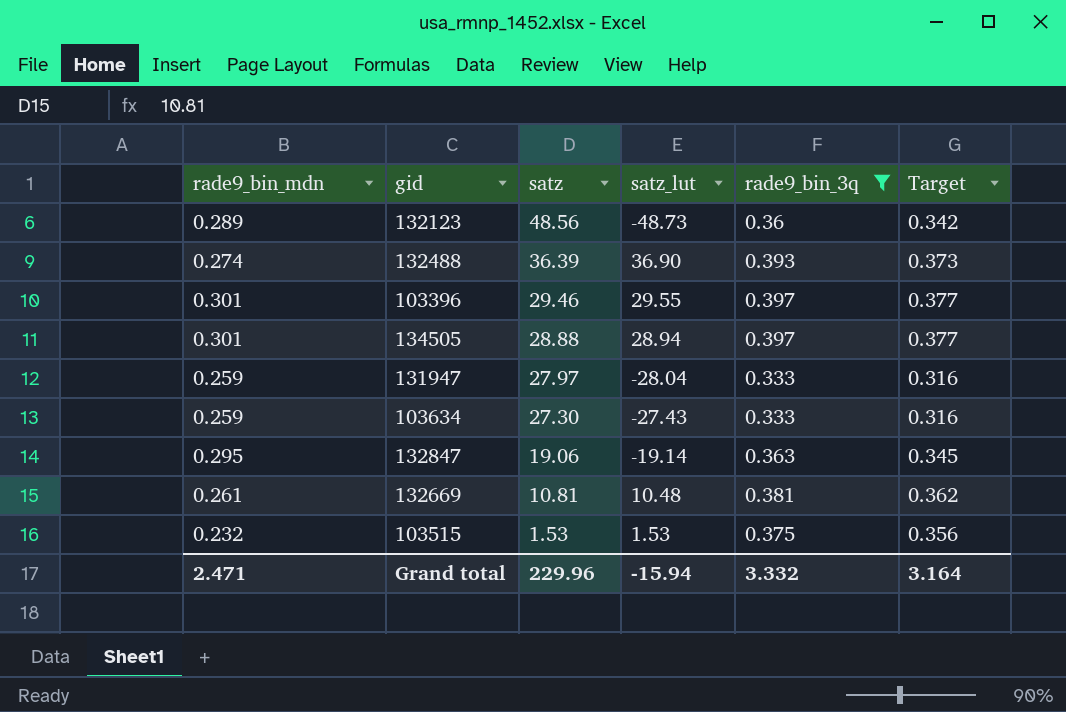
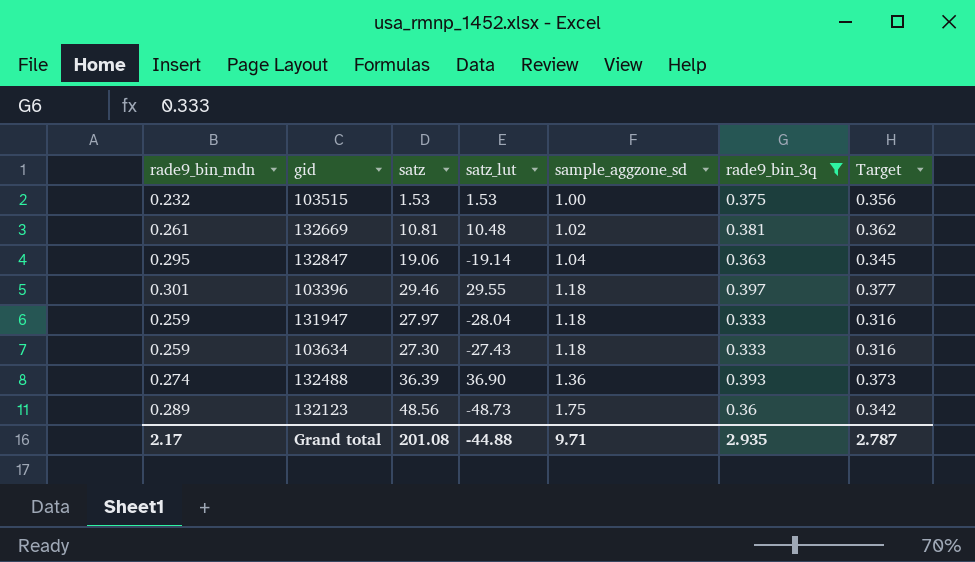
row order: satz descending -> sample_aggzone_sd ascending
column sample_aggzone_sd | position: none -> 5
row 134505: 0.301 | 28.88 | 28.94 | 0.397 | 0.377 -> none
Grand total | rade9_bin_mdn: 2.471 -> 2.17
Grand total | satz: 229.96 -> 201.08
Grand total | satz_lut: -15.94 -> -44.88
Grand total | rade9_bin_3q: 3.332 -> 2.935
Grand total | Target: 3.164 -> 2.787

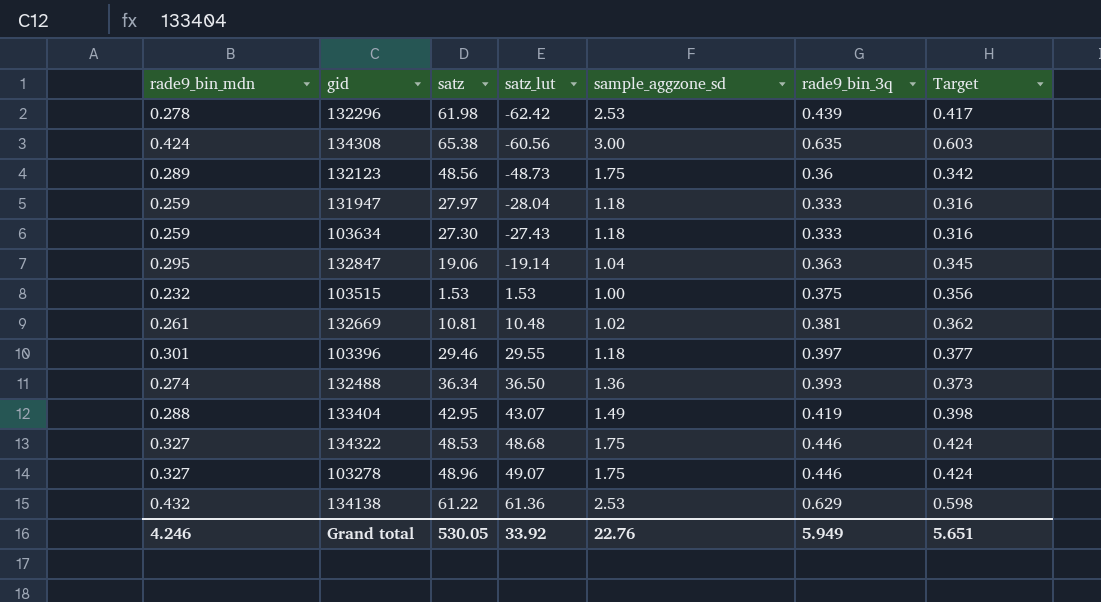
filter: rade9_bin_3q <= 0.397 -> none
row order: sample_aggzone_sd ascending -> satz_lut ascending
132488 | satz: 36.39 -> 36.34
132488 | satz_lut: 36.90 -> 36.50
Grand total | rade9_bin_mdn: 2.17 -> 4.246
Grand total | satz: 201.08 -> 530.05
Grand total | satz_lut: -44.88 -> 33.92
Grand total | sample_aggzone_sd: 9.71 -> 22.76
Grand total | rade9_bin_3q: 2.935 -> 5.949
Grand total | Target: 2.787 -> 5.651

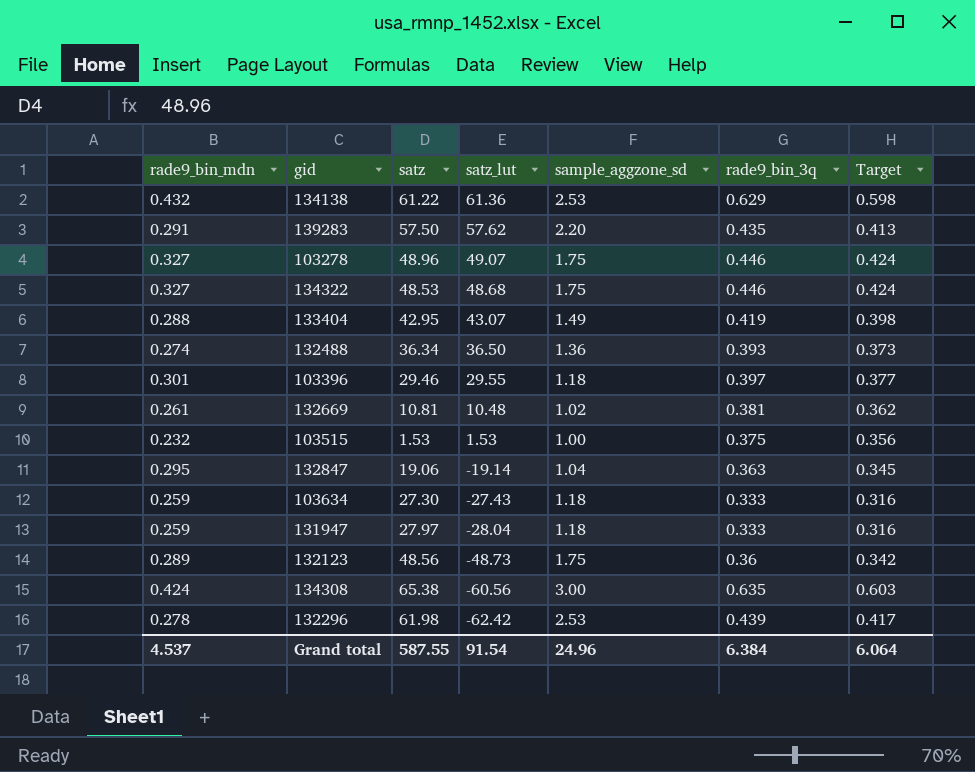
row order: satz_lut ascending -> satz_lut descending
row 139283: none -> 0.291 | 57.50 | 57.62 | 2.20 | 0.435 | 0.413
Grand total | rade9_bin_mdn: 4.246 -> 4.537
Grand total | satz: 530.05 -> 587.55
Grand total | satz_lut: 33.92 -> 91.54
Grand total | sample_aggzone_sd: 22.76 -> 24.96
Grand total | rade9_bin_3q: 5.949 -> 6.384
Grand total | Target: 5.651 -> 6.064

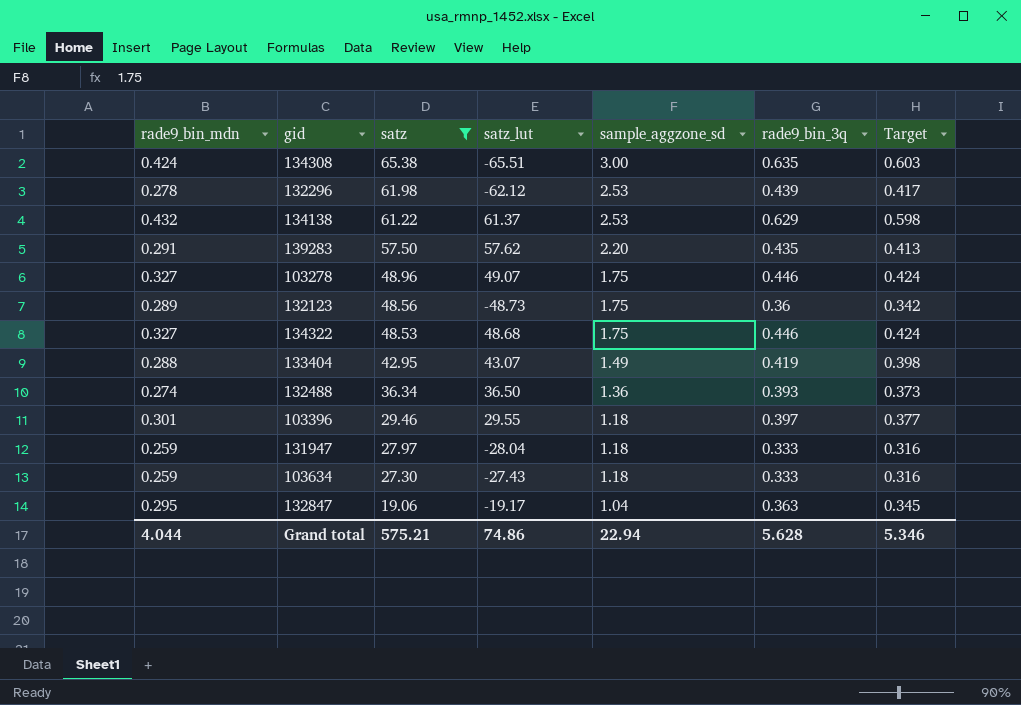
filter: none -> satz >= 19.06
row order: satz_lut descending -> satz descending
134308 | satz_lut: -60.56 -> -65.51
132296 | satz_lut: -62.42 -> -62.12
134138 | satz_lut: 61.36 -> 61.37
132847 | satz_lut: -19.14 -> -19.17
Grand total | rade9_bin_mdn: 4.537 -> 4.044
Grand total | satz: 587.55 -> 575.21
Grand total | satz_lut: 91.54 -> 74.86
Grand total | sample_aggzone_sd: 24.96 -> 22.94
Grand total | rade9_bin_3q: 6.384 -> 5.628
Grand total | Target: 6.064 -> 5.346

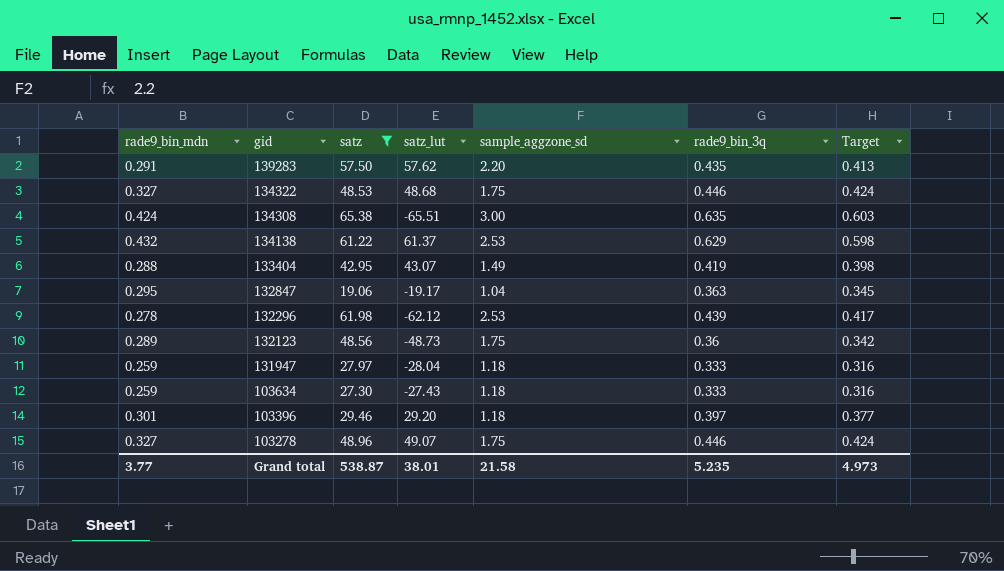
row order: satz descending -> gid descending
row 132488: 0.274 | 36.34 | 36.50 | 1.36 | 0.393 | 0.373 -> none
103396 | satz_lut: 29.55 -> 29.20
Grand total | rade9_bin_mdn: 4.044 -> 3.77
Grand total | satz: 575.21 -> 538.87
Grand total | satz_lut: 74.86 -> 38.01
Grand total | sample_aggzone_sd: 22.94 -> 21.58
Grand total | rade9_bin_3q: 5.628 -> 5.235
Grand total | Target: 5.346 -> 4.973

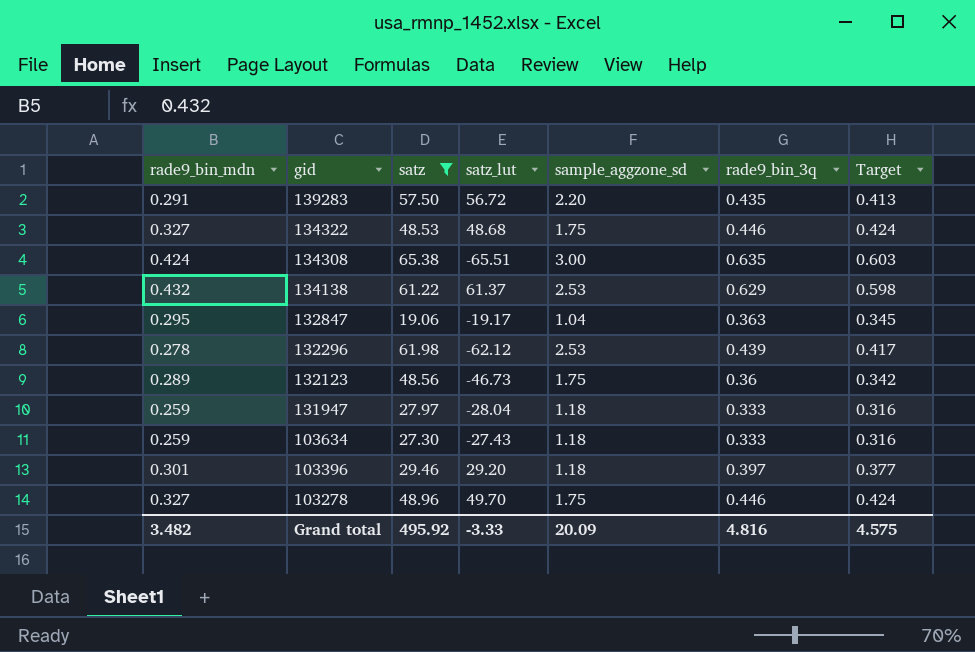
row 133404: 0.288 | 42.95 | 43.07 | 1.49 | 0.419 | 0.398 -> none
139283 | satz_lut: 57.62 -> 56.72
132123 | satz_lut: -48.73 -> -46.73
103278 | satz_lut: 49.07 -> 49.70
Grand total | rade9_bin_mdn: 3.77 -> 3.482
Grand total | satz: 538.87 -> 495.92
Grand total | satz_lut: 38.01 -> -3.33
Grand total | sample_aggzone_sd: 21.58 -> 20.09
Grand total | rade9_bin_3q: 5.235 -> 4.816
Grand total | Target: 4.973 -> 4.575

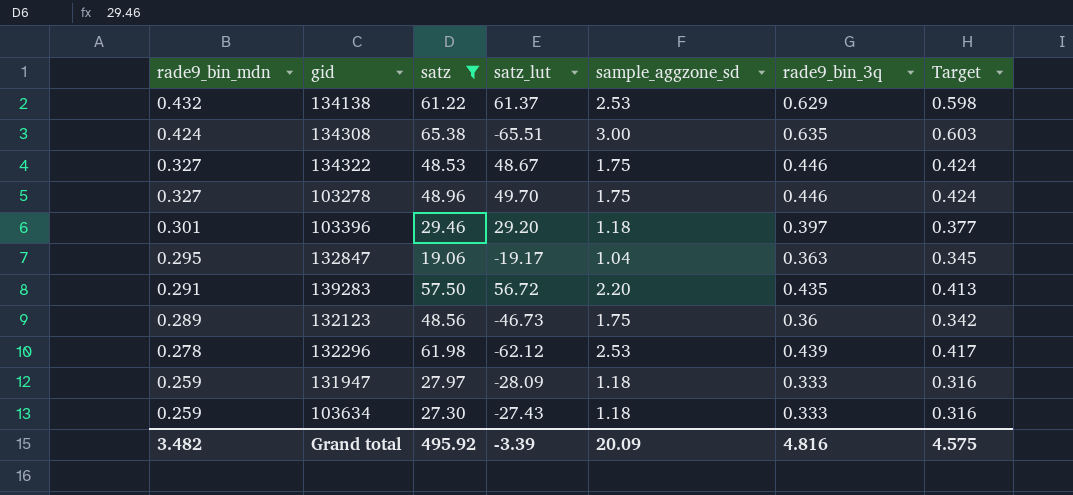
row order: gid descending -> rade9_bin_mdn descending
134322 | satz_lut: 48.68 -> 48.67
131947 | satz_lut: -28.04 -> -28.09
Grand total | satz_lut: -3.33 -> -3.39

